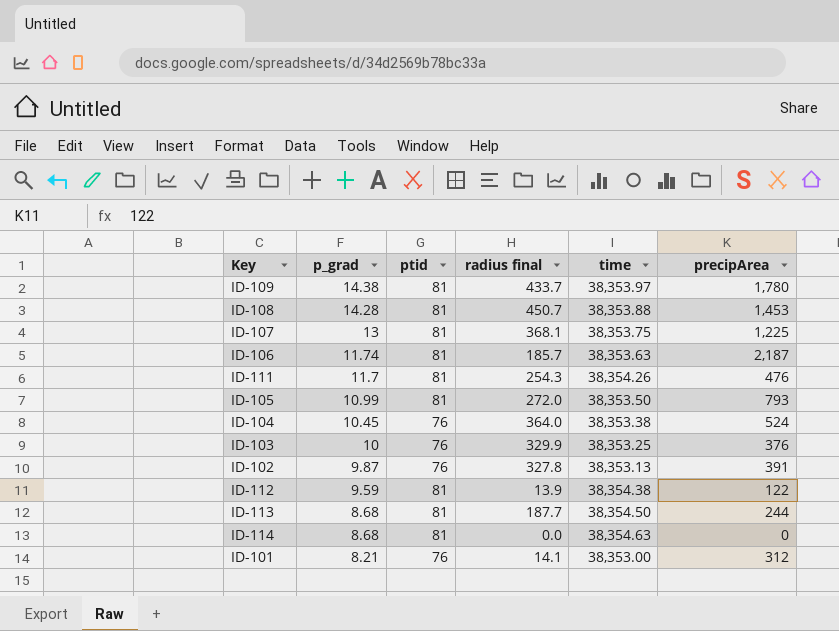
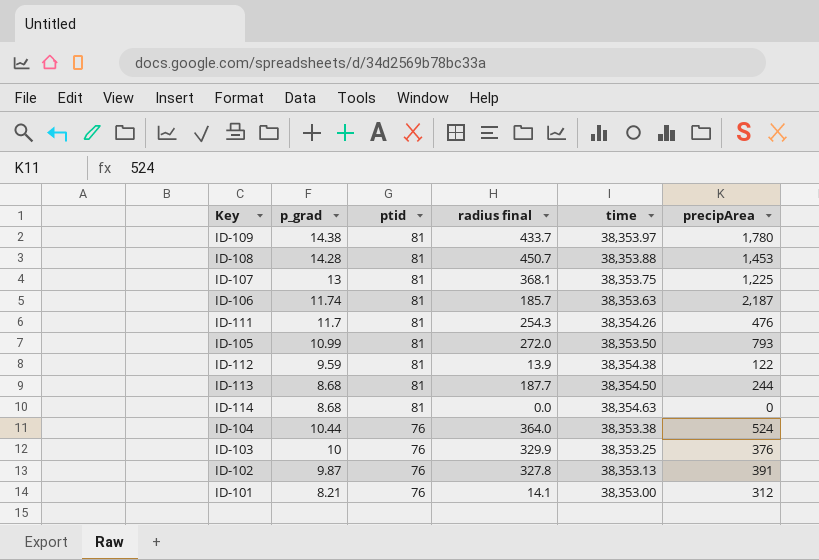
row order: p_grad descending -> ptid descending
ID-104 | p_grad: 10.45 -> 10.44

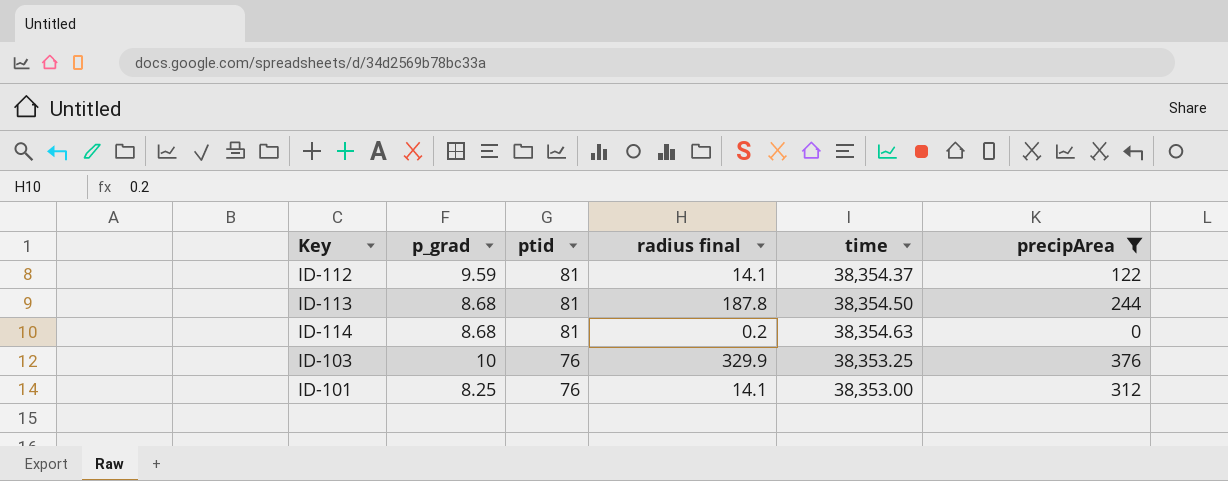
filter: none -> precipArea <= 376
ID-112 | radius final: 13.9 -> 14.1
ID-112 | time: 38,354.38 -> 38,354.37
ID-113 | radius final: 187.7 -> 187.8
ID-114 | radius final: 0.0 -> 0.2
ID-101 | p_grad: 8.21 -> 8.25

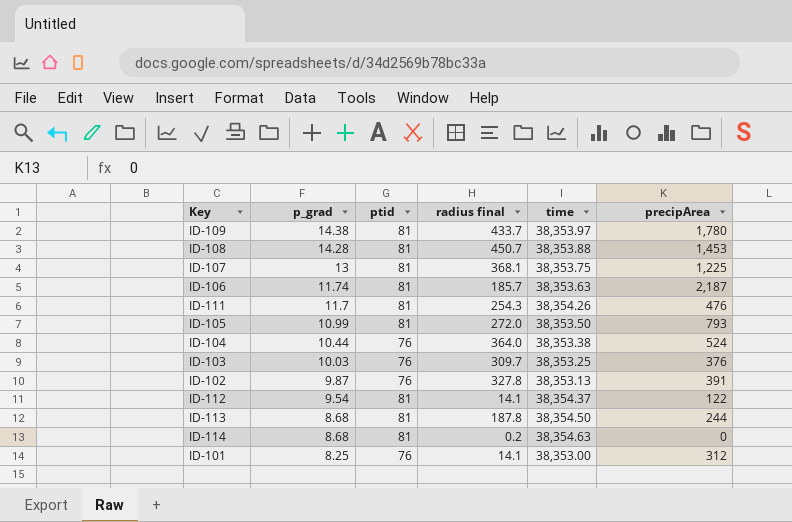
filter: precipArea <= 376 -> none
row order: ptid descending -> p_grad descending
ID-103 | p_grad: 10 -> 10.03
ID-103 | radius final: 329.9 -> 309.7
ID-112 | p_grad: 9.59 -> 9.54

